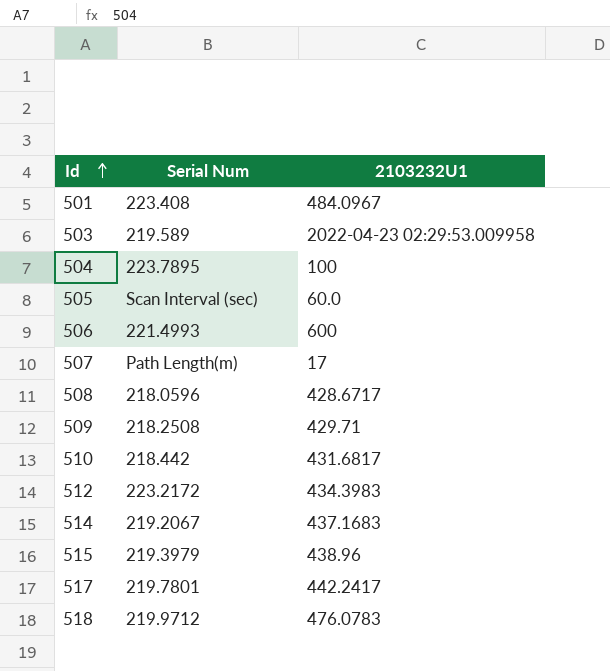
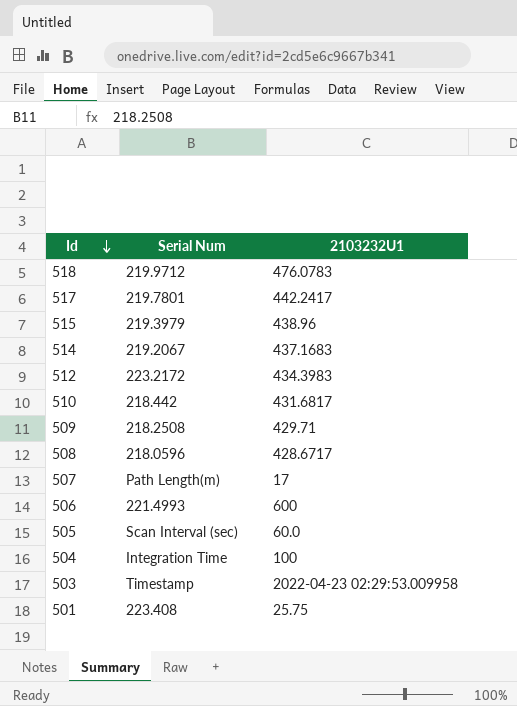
row order: Id ascending -> Id descending
504 | Serial Num: 223.7895 -> Integration Time
503 | Serial Num: 219.589 -> Timestamp
501 | 2103232U1: 484.0967 -> 25.75

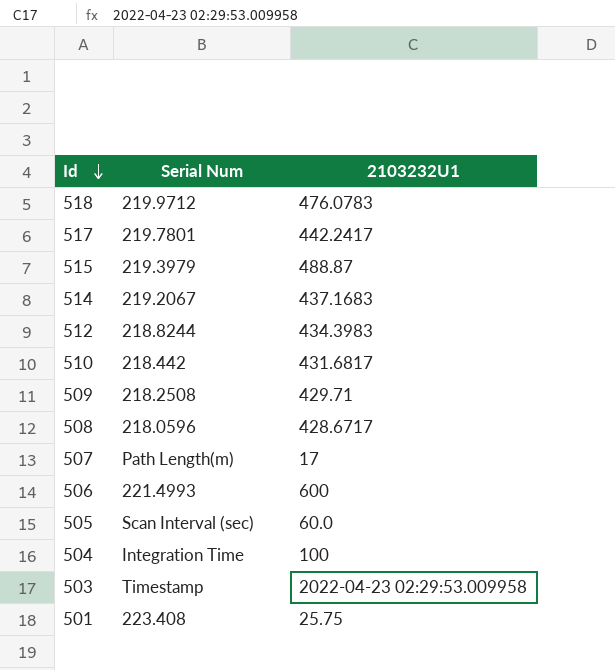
515 | 2103232U1: 438.96 -> 488.87
512 | Serial Num: 223.2172 -> 218.8244

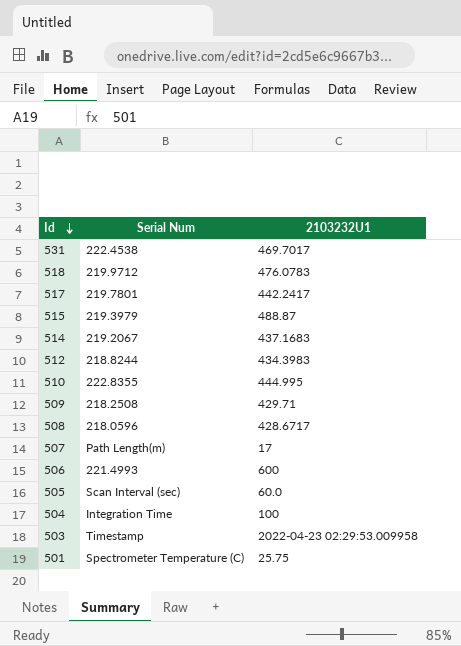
row 531: none -> 222.4538 | 469.7017
510 | Serial Num: 218.442 -> 222.8355
510 | 2103232U1: 431.6817 -> 444.995
501 | Serial Num: 223.408 -> Spectrometer Temperature (C)

